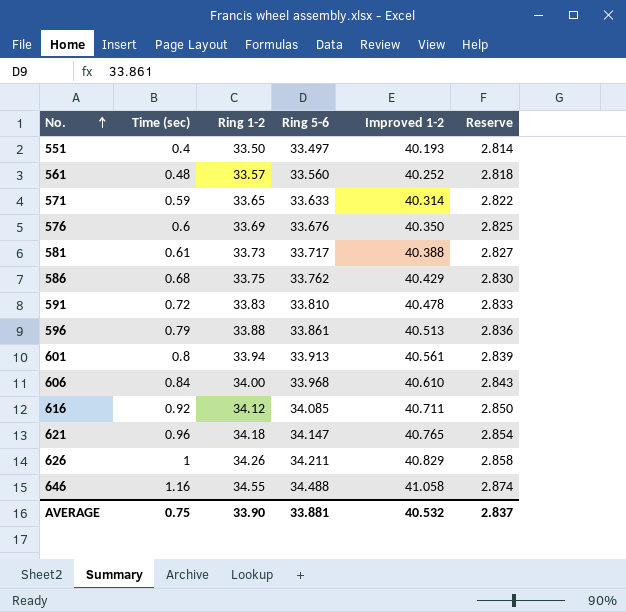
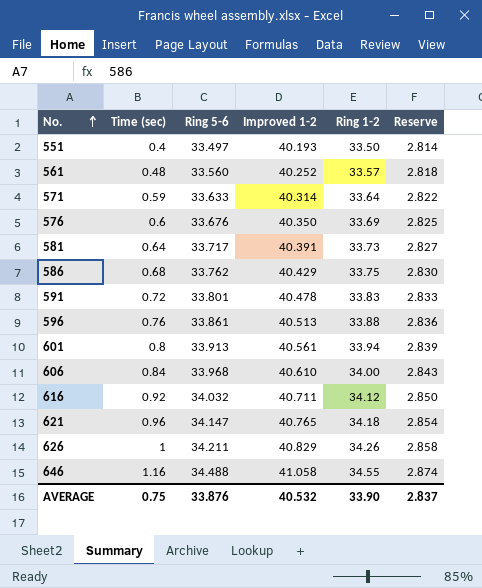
column Ring 1-2 | position: 3 -> 5
571 | Ring 1-2: 33.65 -> 33.64
581 | Time (sec): 0.61 -> 0.64
581 | Improved 1-2: 40.388 -> 40.391
591 | Ring 5-6: 33.810 -> 33.801
596 | Time (sec): 0.79 -> 0.76
616 | Ring 5-6: 34.085 -> 34.032
AVERAGE | Ring 5-6: 33.881 -> 33.876

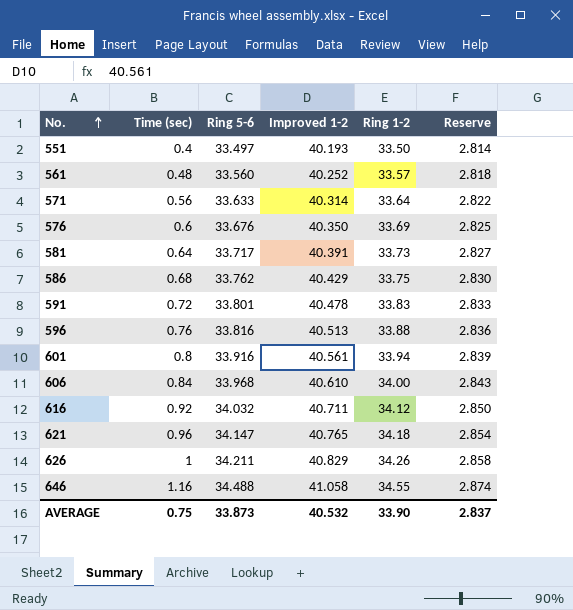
571 | Time (sec): 0.59 -> 0.56
596 | Ring 5-6: 33.861 -> 33.816
601 | Ring 5-6: 33.913 -> 33.916
AVERAGE | Ring 5-6: 33.876 -> 33.873

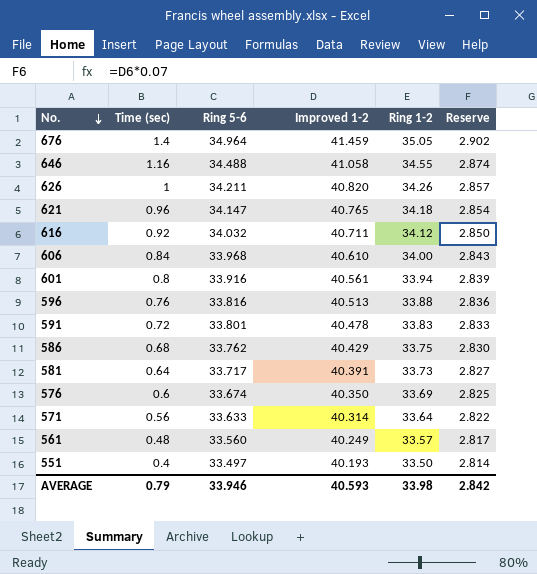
row order: No. ascending -> No. descending
row 676: none -> 1.4 | 34.964 | 41.459 | 35.05 | 2.902
626 | Improved 1-2: 40.829 -> 40.820
626 | Reserve: 2.858 -> 2.857
576 | Ring 5-6: 33.676 -> 33.674
561 | Improved 1-2: 40.252 -> 40.249
561 | Reserve: 2.818 -> 2.817
AVERAGE | Time (sec): 0.75 -> 0.79
AVERAGE | Ring 5-6: 33.873 -> 33.946
AVERAGE | Improved 1-2: 40.532 -> 40.593
AVERAGE | Ring 1-2: 33.90 -> 33.98
AVERAGE | Reserve: 2.837 -> 2.842

